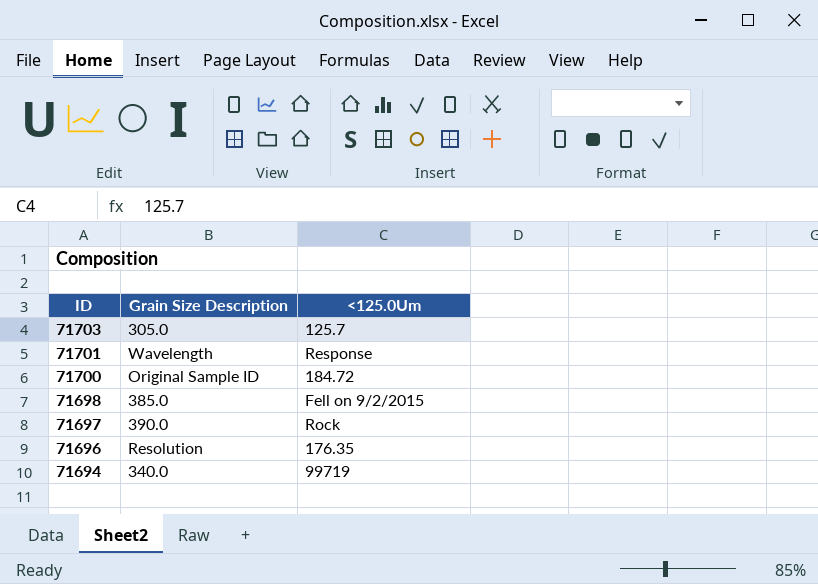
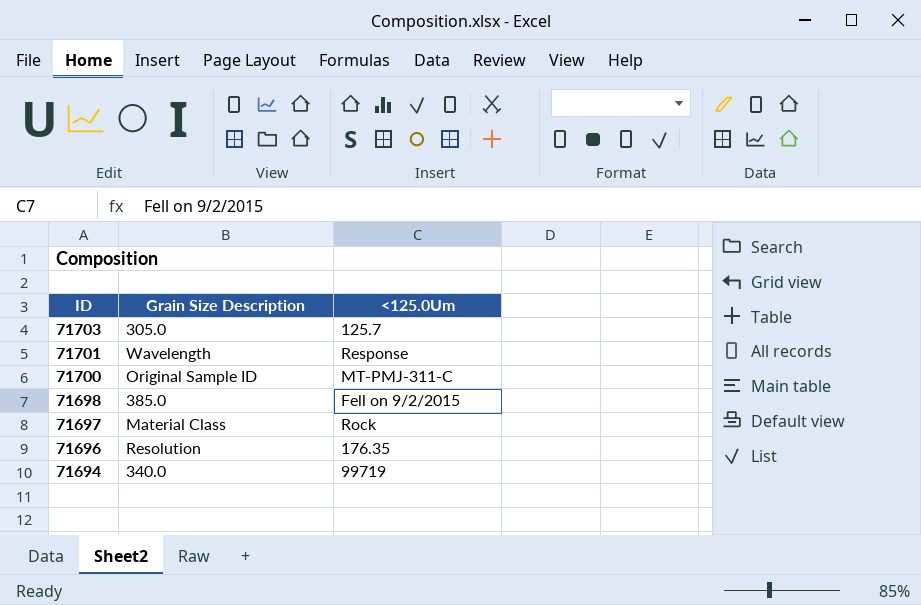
71700 | <125.0Um: 184.72 -> MT-PMJ-311-C
71697 | Grain Size Description: 390.0 -> Material Class

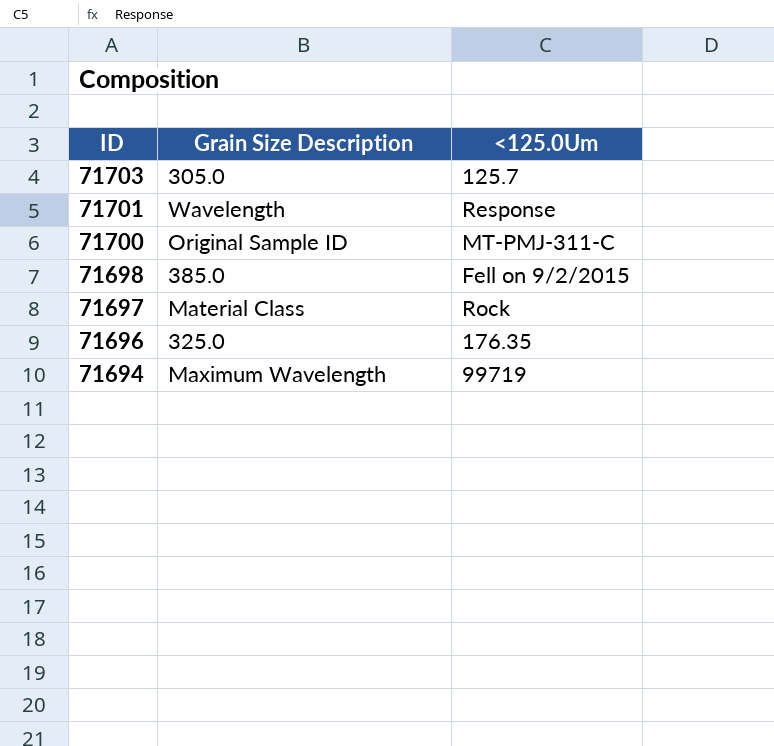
71696 | Grain Size Description: Resolution -> 325.0
71694 | Grain Size Description: 340.0 -> Maximum Wavelength

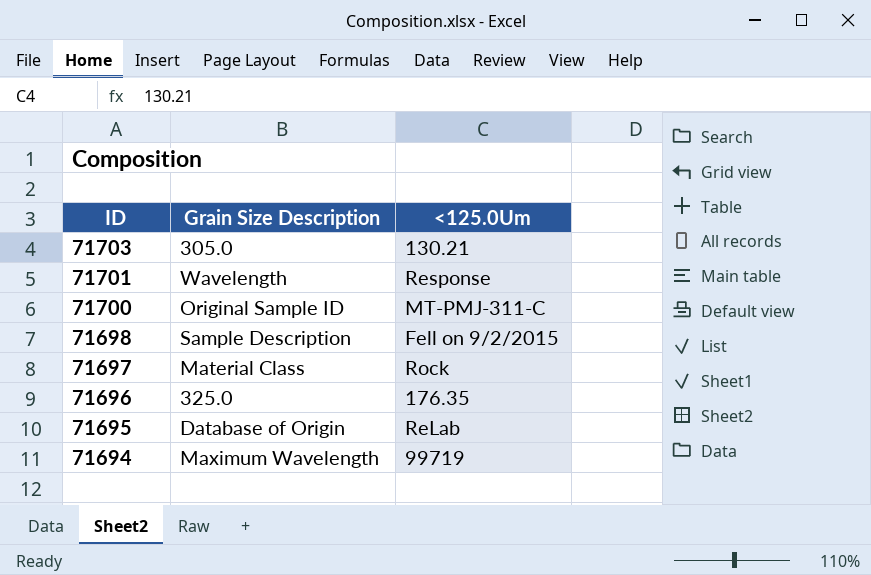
71703 | <125.0Um: 125.7 -> 130.21
71698 | Grain Size Description: 385.0 -> Sample Description
row 71695: none -> Database of Origin | ReLab

